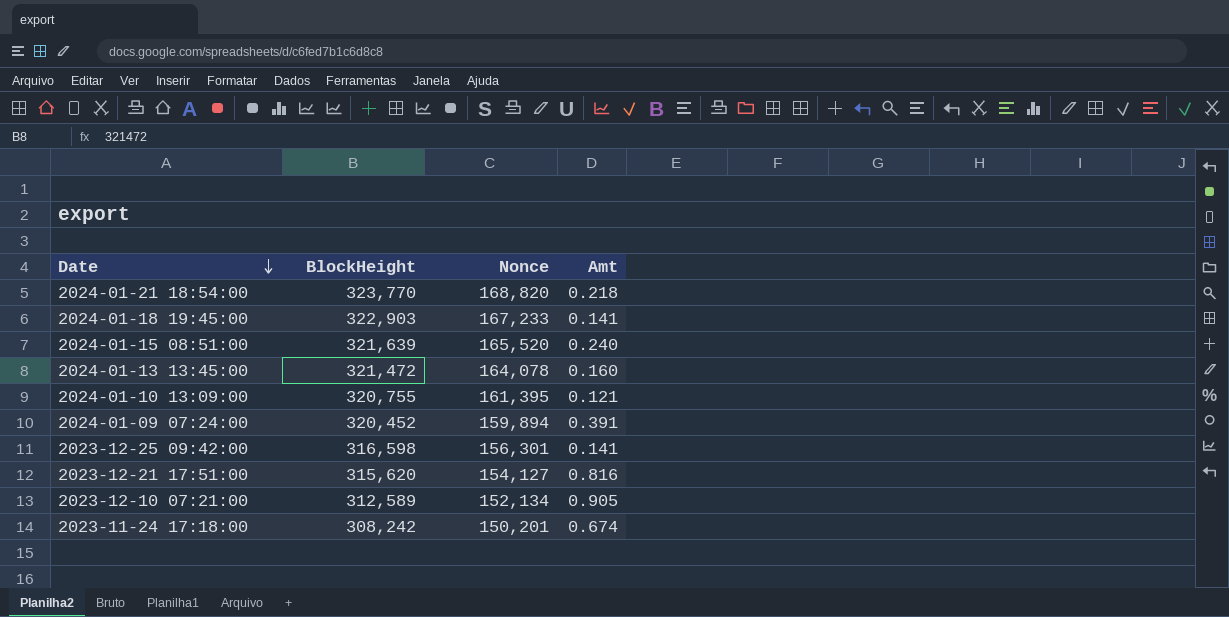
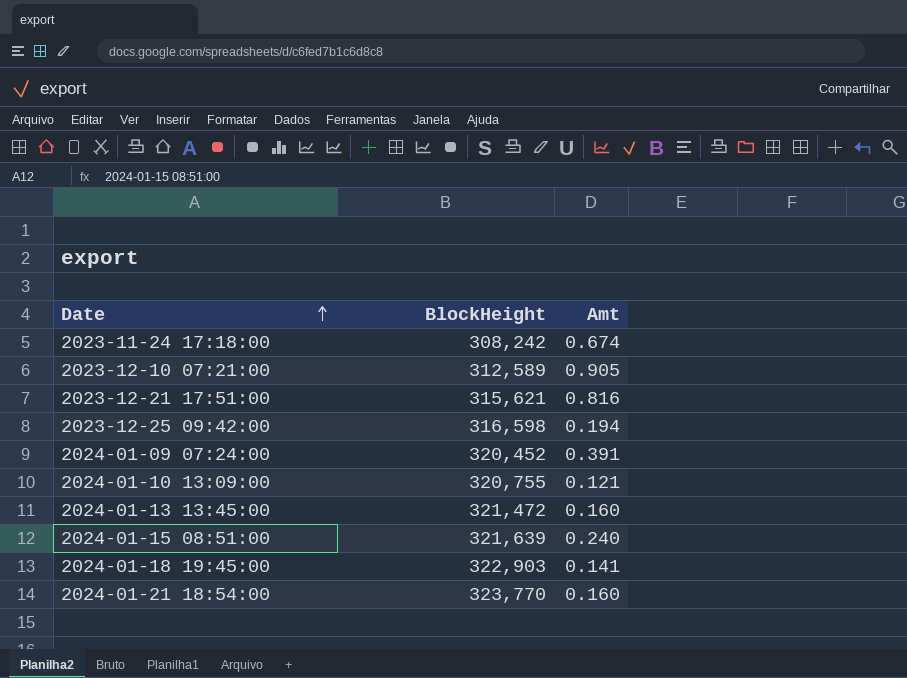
row order: Date descending -> Date ascending
column Nonce | position: 3 -> none
2023-12-21 17:51:00 | BlockHeight: 315,620 -> 315,621
2023-12-25 09:42:00 | Amt: 0.141 -> 0.194
2024-01-21 18:54:00 | Amt: 0.218 -> 0.160

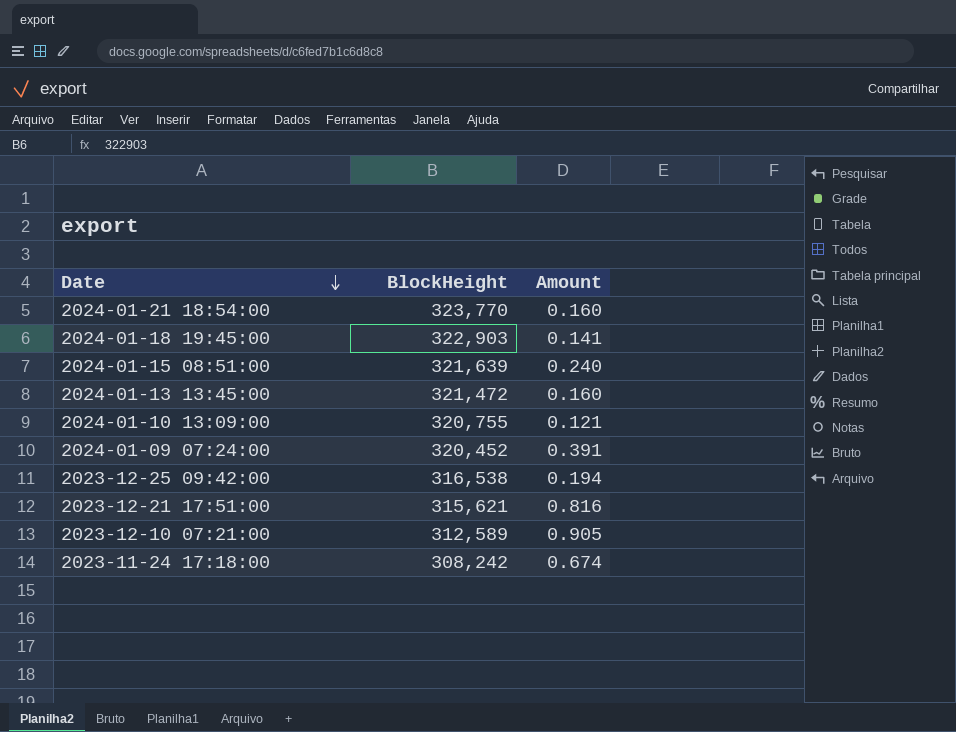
row order: Date ascending -> Date descending
column name: Amt -> Amount
2023-12-25 09:42:00 | BlockHeight: 316,598 -> 316,538

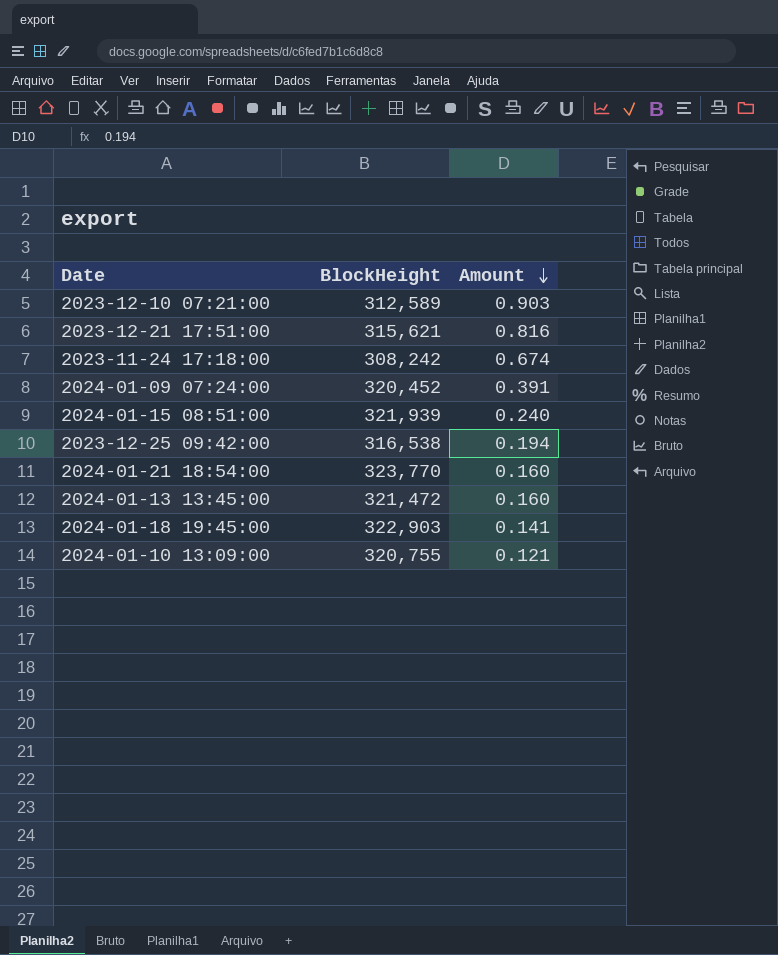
row order: Date descending -> Amount descending
2023-12-10 07:21:00 | Amount: 0.905 -> 0.903
2024-01-15 08:51:00 | BlockHeight: 321,639 -> 321,939

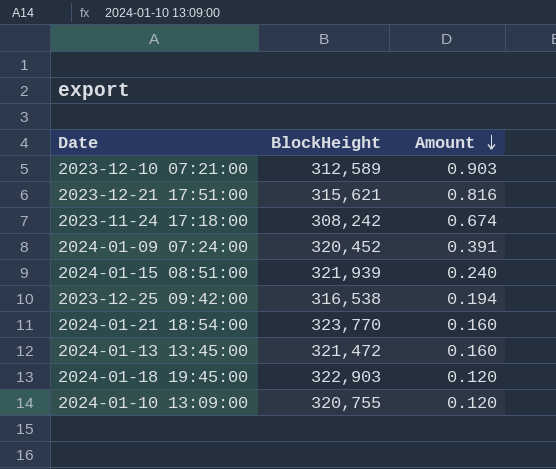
2024-01-18 19:45:00 | Amount: 0.141 -> 0.120
2024-01-10 13:09:00 | Amount: 0.121 -> 0.120

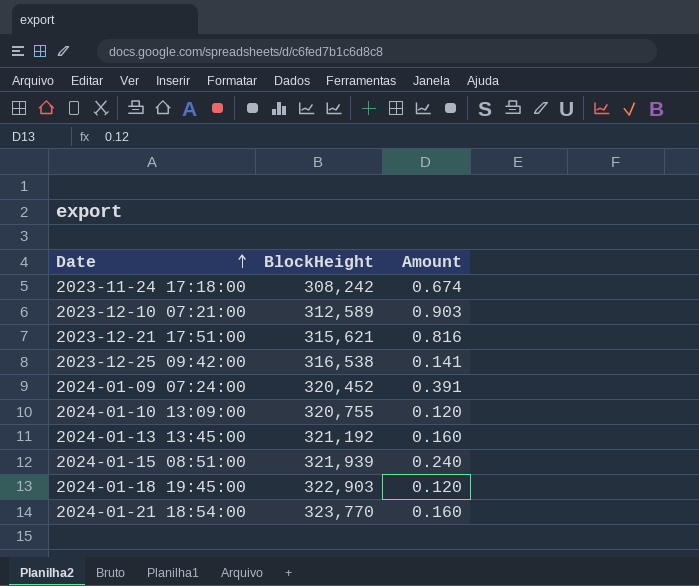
row order: Amount descending -> Date ascending
2023-12-25 09:42:00 | Amount: 0.194 -> 0.141
2024-01-13 13:45:00 | BlockHeight: 321,472 -> 321,192

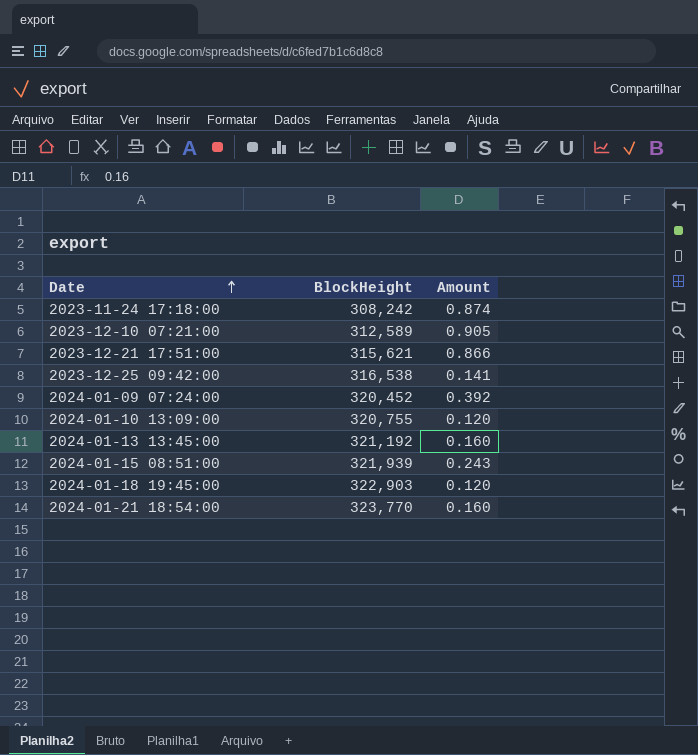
2023-11-24 17:18:00 | Amount: 0.674 -> 0.874
2023-12-10 07:21:00 | Amount: 0.903 -> 0.905
2023-12-21 17:51:00 | Amount: 0.816 -> 0.866
2024-01-09 07:24:00 | Amount: 0.391 -> 0.392
2024-01-15 08:51:00 | Amount: 0.240 -> 0.243

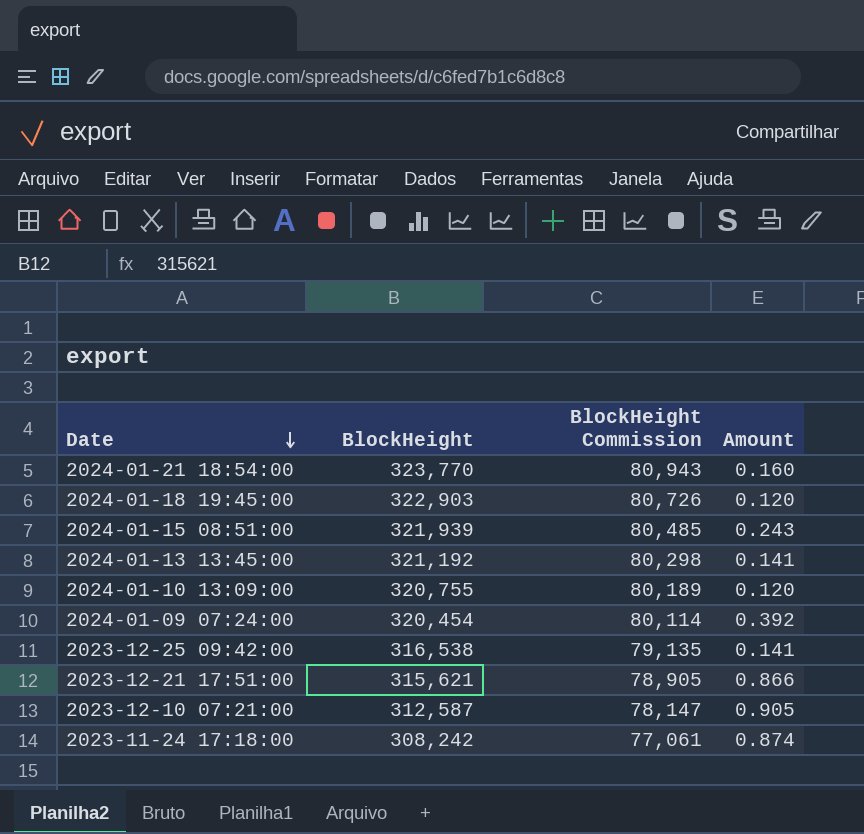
row order: Date ascending -> Date descending
column BlockHeight Commission | formula: none -> [BlockHeight] * 0.25
2024-01-13 13:45:00 | Amount: 0.160 -> 0.141
2024-01-09 07:24:00 | BlockHeight: 320,452 -> 320,454
2023-12-10 07:21:00 | BlockHeight: 312,589 -> 312,587

